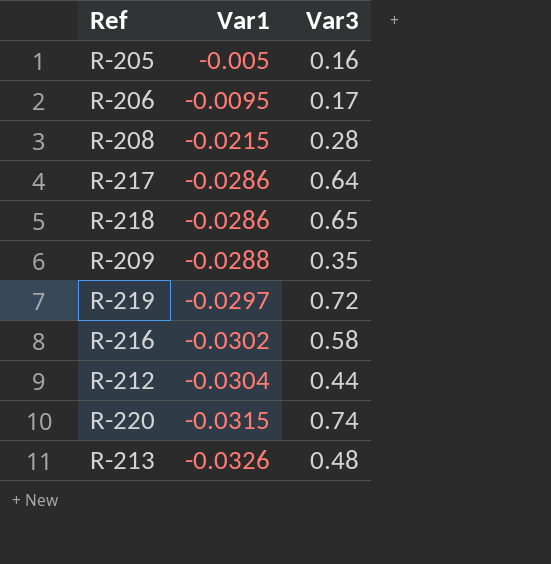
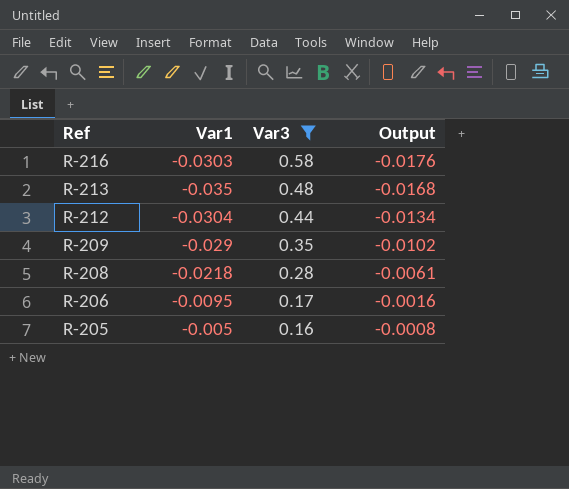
filter: none -> Var3 <= 0.58
row order: Var1 descending -> Ref descending
column Output | formula: none -> [Var1] * [Var3]
R-216 | Var1: -0.0302 -> -0.0303
R-213 | Var1: -0.0326 -> -0.035
R-209 | Var1: -0.0288 -> -0.029
R-208 | Var1: -0.0215 -> -0.0218

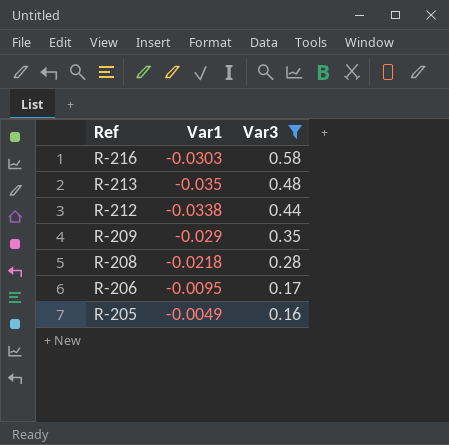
column Output | formula: [Var1] * [Var3] -> none
R-212 | Var1: -0.0304 -> -0.0338
R-205 | Var1: -0.005 -> -0.0049

